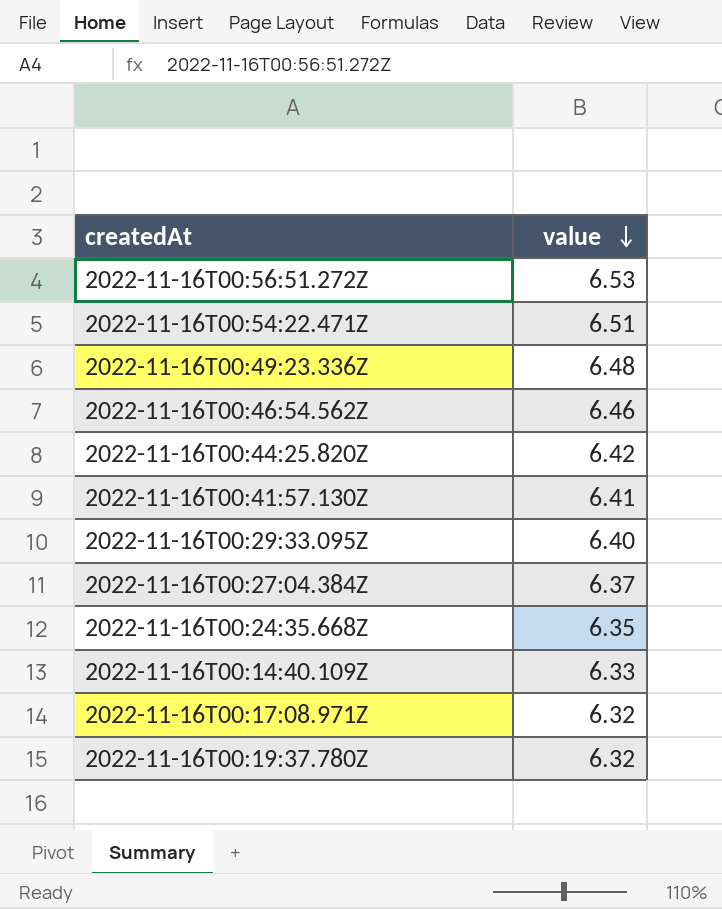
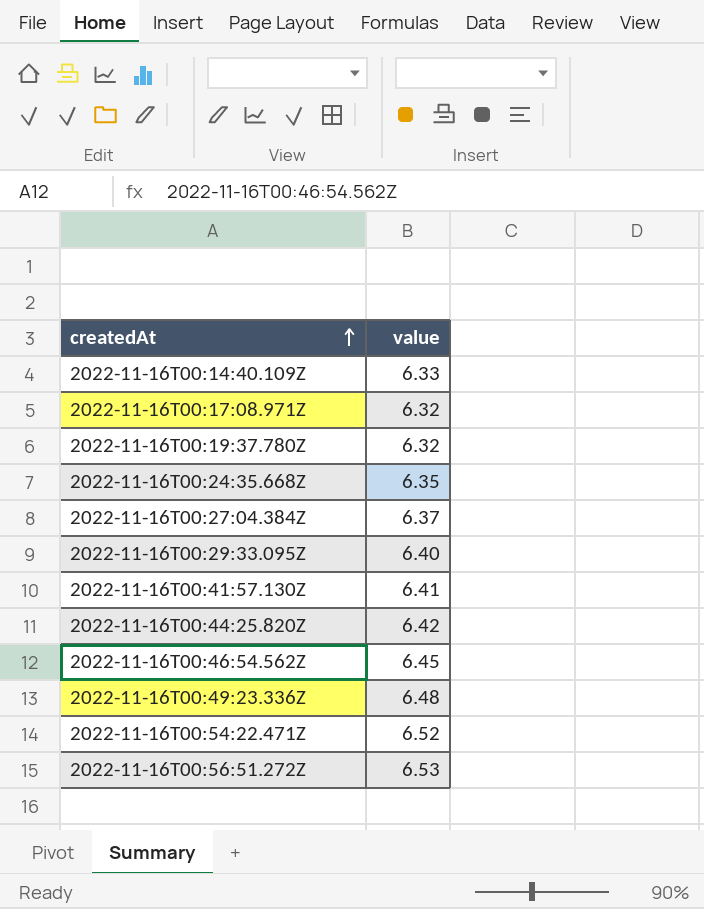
row order: value descending -> createdAt ascending
2022-11-16T00:46:54.562Z | value: 6.46 -> 6.45
2022-11-16T00:54:22.471Z | value: 6.51 -> 6.52

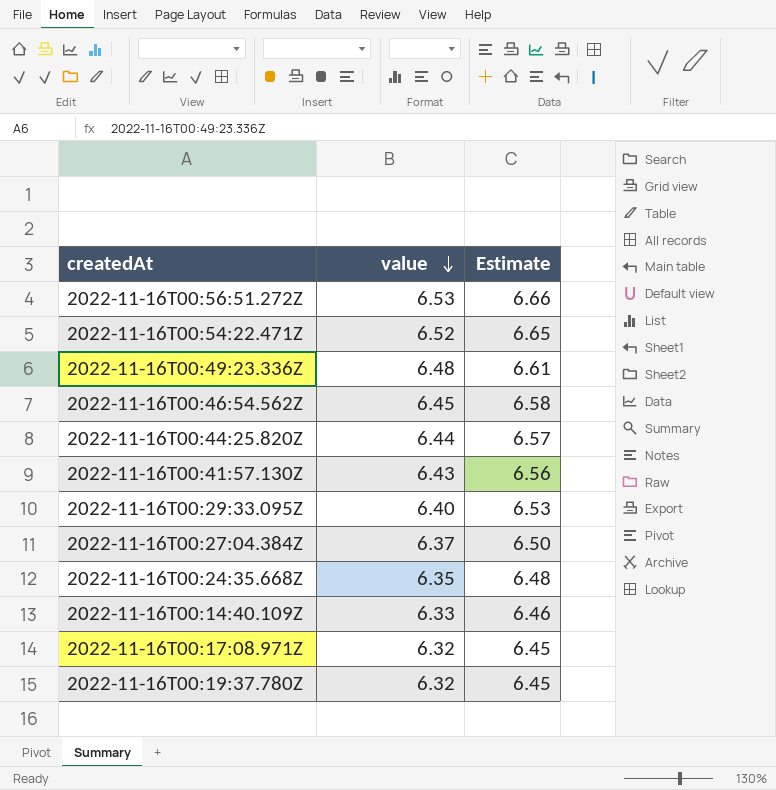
row order: createdAt ascending -> value descending
column Estimate | formula: none -> [value] * 1.02
2022-11-16T00:44:25.820Z | value: 6.42 -> 6.44
2022-11-16T00:41:57.130Z | value: 6.41 -> 6.43

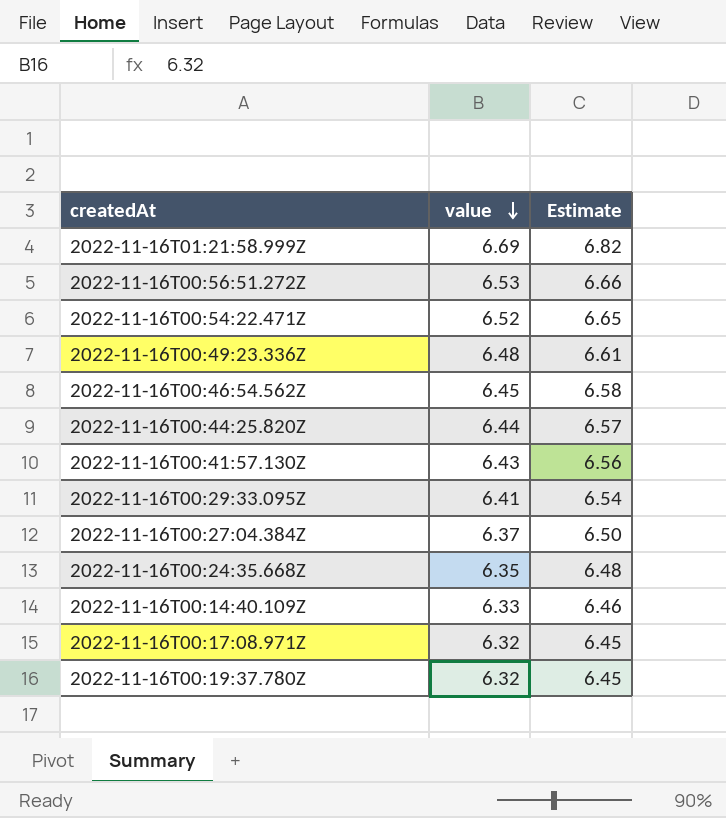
row 2022-11-16T01:21:58.999Z: none -> 6.69 | 6.82
2022-11-16T00:29:33.095Z | value: 6.40 -> 6.41
2022-11-16T00:29:33.095Z | Estimate: 6.53 -> 6.54

